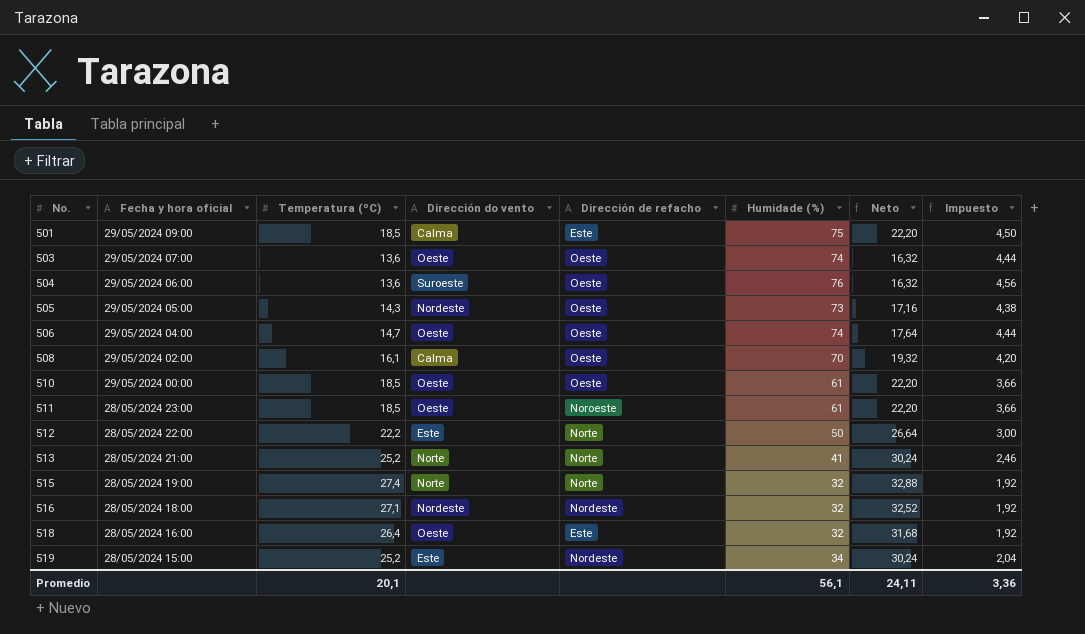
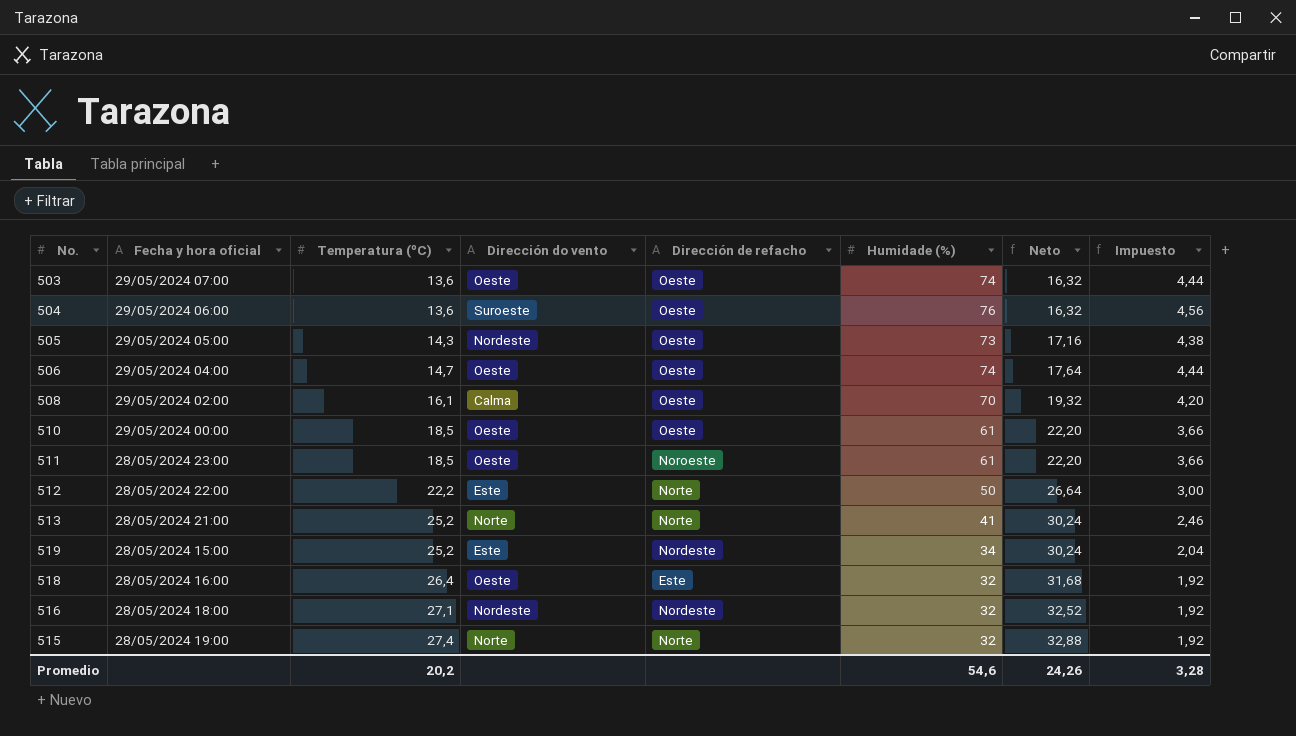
row order: No. ascending -> Temperatura (ºC) ascending
row 501: 29/05/2024 09:00 | 18,5 | Calma | Este | 75 | 22,20 | 4,50 -> none
Promedio | Temperatura (ºC): 20,1 -> 20,2
Promedio | Humidade (%): 56,1 -> 54,6
Promedio | Neto: 24,11 -> 24,26
Promedio | Impuesto: 3,36 -> 3,28

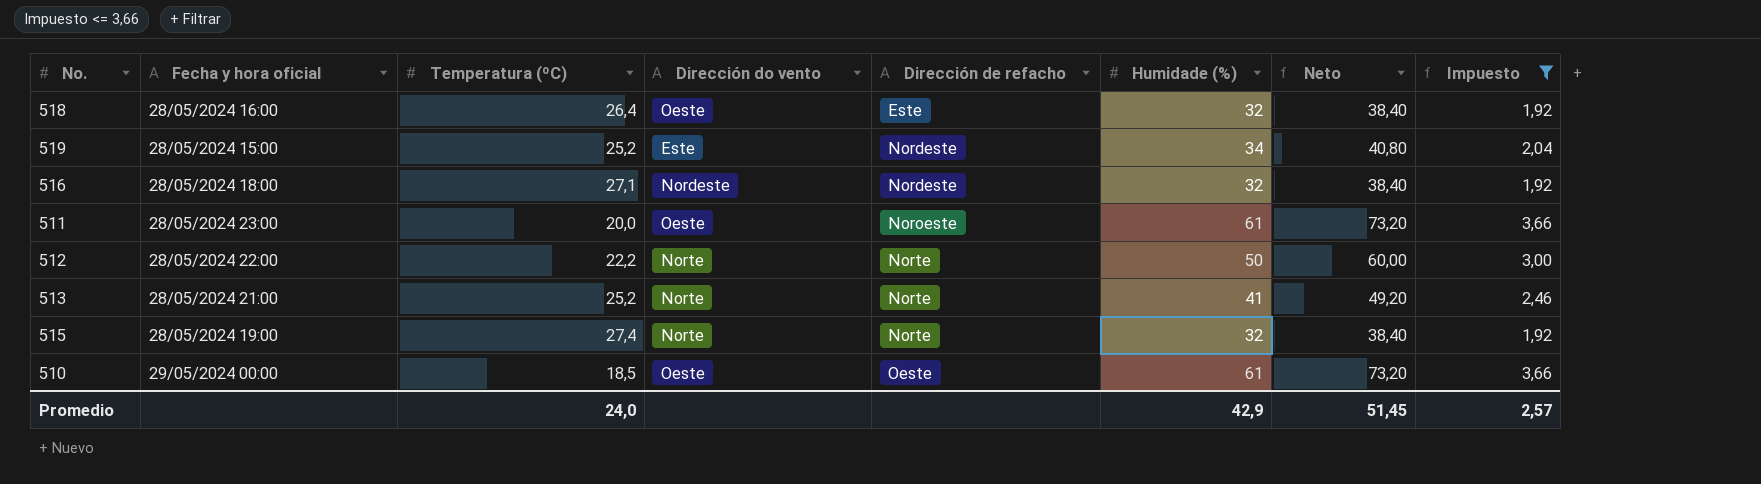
filter: none -> Impuesto <= 3,66
row order: Temperatura (ºC) ascending -> Dirección de refacho ascending
column Neto | formula: [Temperatura (ºC)] * 1,2 -> [Humidade (%)] * 1,2
511 | Temperatura (ºC): 18,5 -> 20,0
512 | Dirección do vento: Este -> Norte
Promedio | Temperatura (ºC): 20,2 -> 24,0
Promedio | Humidade (%): 54,6 -> 42,9
Promedio | Neto: 24,26 -> 51,45
Promedio | Impuesto: 3,28 -> 2,57

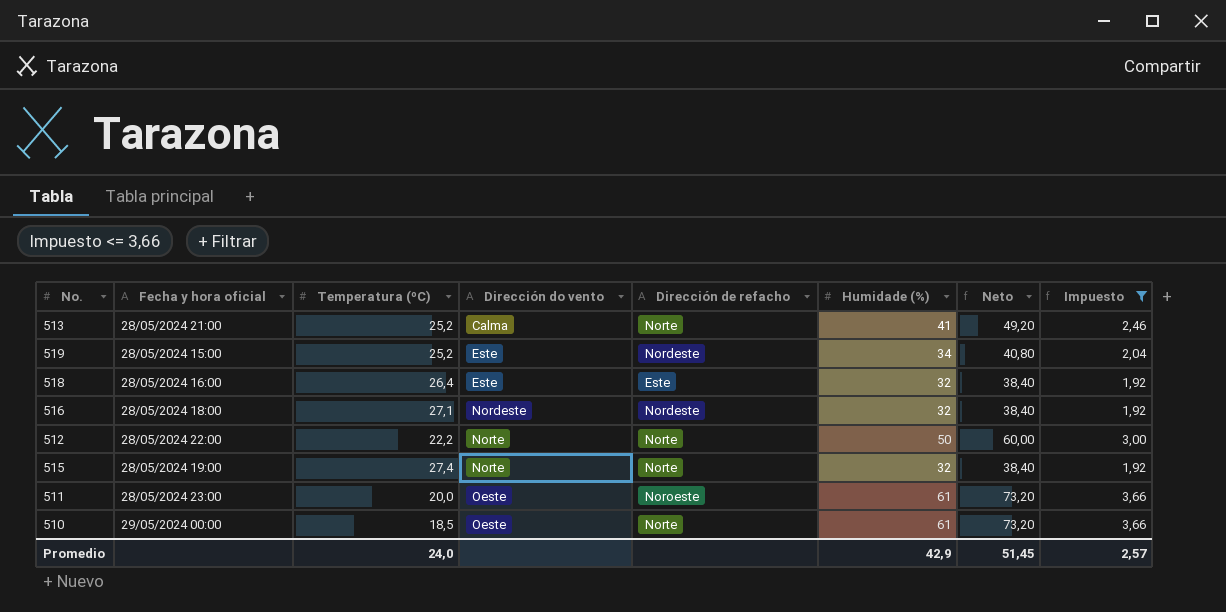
row order: Dirección de refacho ascending -> Dirección do vento ascending
513 | Dirección do vento: Norte -> Calma
518 | Dirección do vento: Oeste -> Este
510 | Dirección de refacho: Oeste -> Norte

